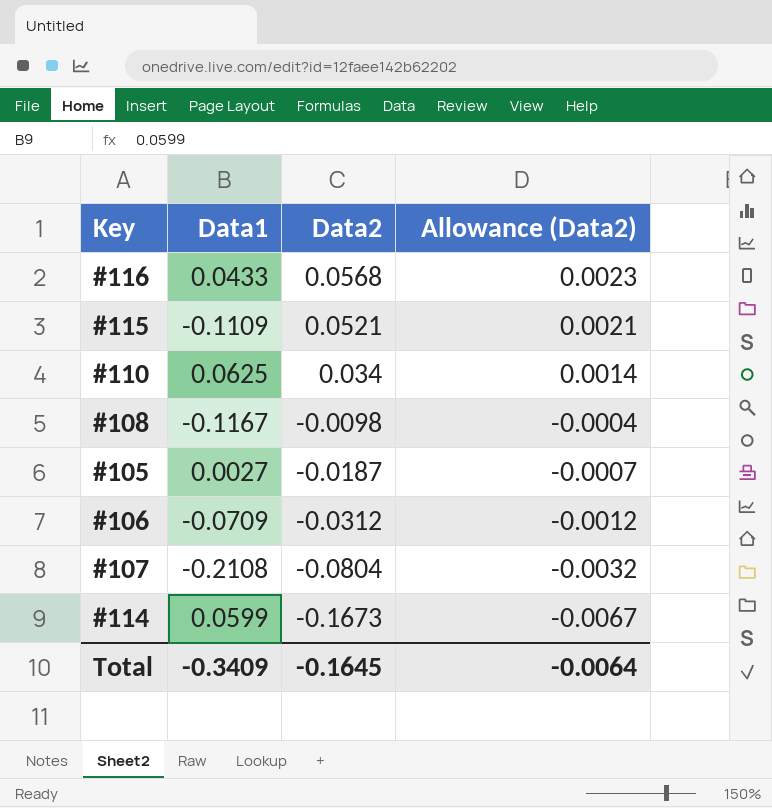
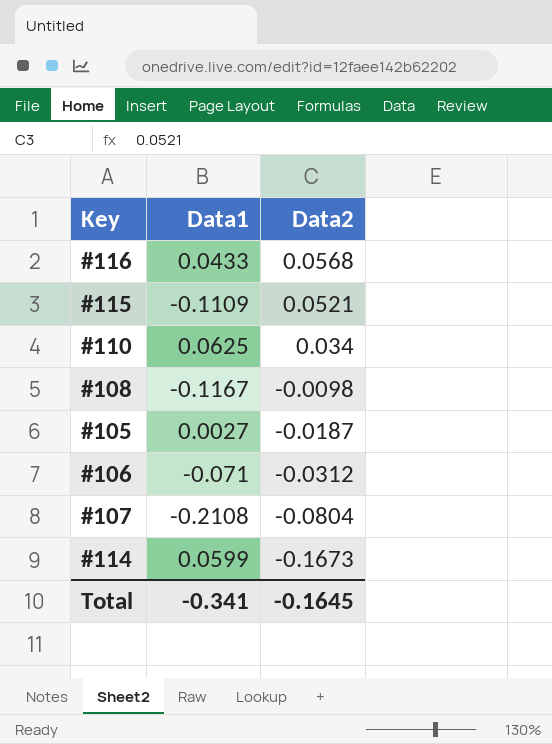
column Allowance (Data2) | formula: [Data2] * 0.04 -> none
#106 | Data1: -0.0709 -> -0.071
Total | Data1: -0.3409 -> -0.341

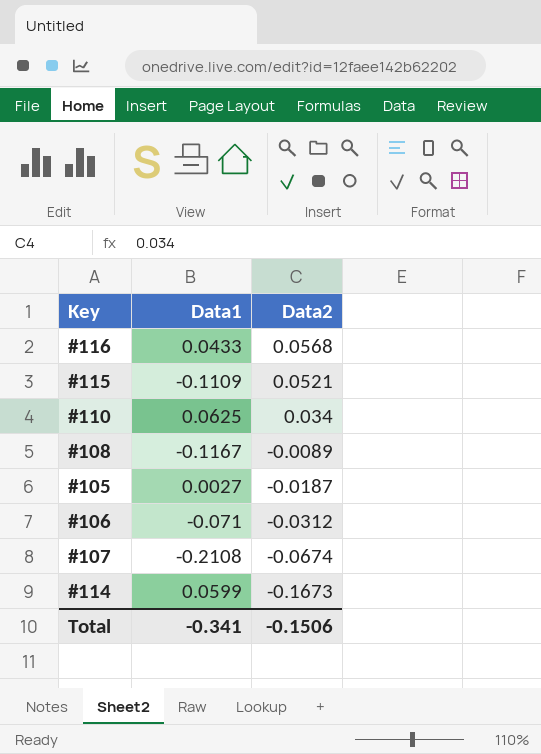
#108 | Data2: -0.0098 -> -0.0089
#107 | Data2: -0.0804 -> -0.0674
Total | Data2: -0.1645 -> -0.1506

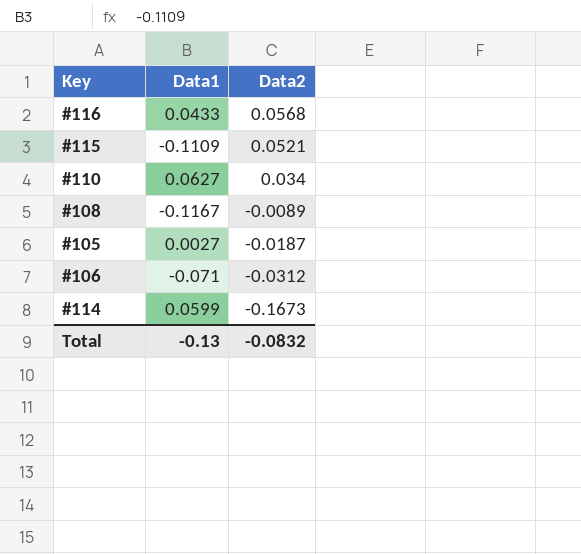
row #107: -0.2108 | -0.0674 -> none
#110 | Data1: 0.0625 -> 0.0627
Total | Data1: -0.341 -> -0.13
Total | Data2: -0.1506 -> -0.0832

